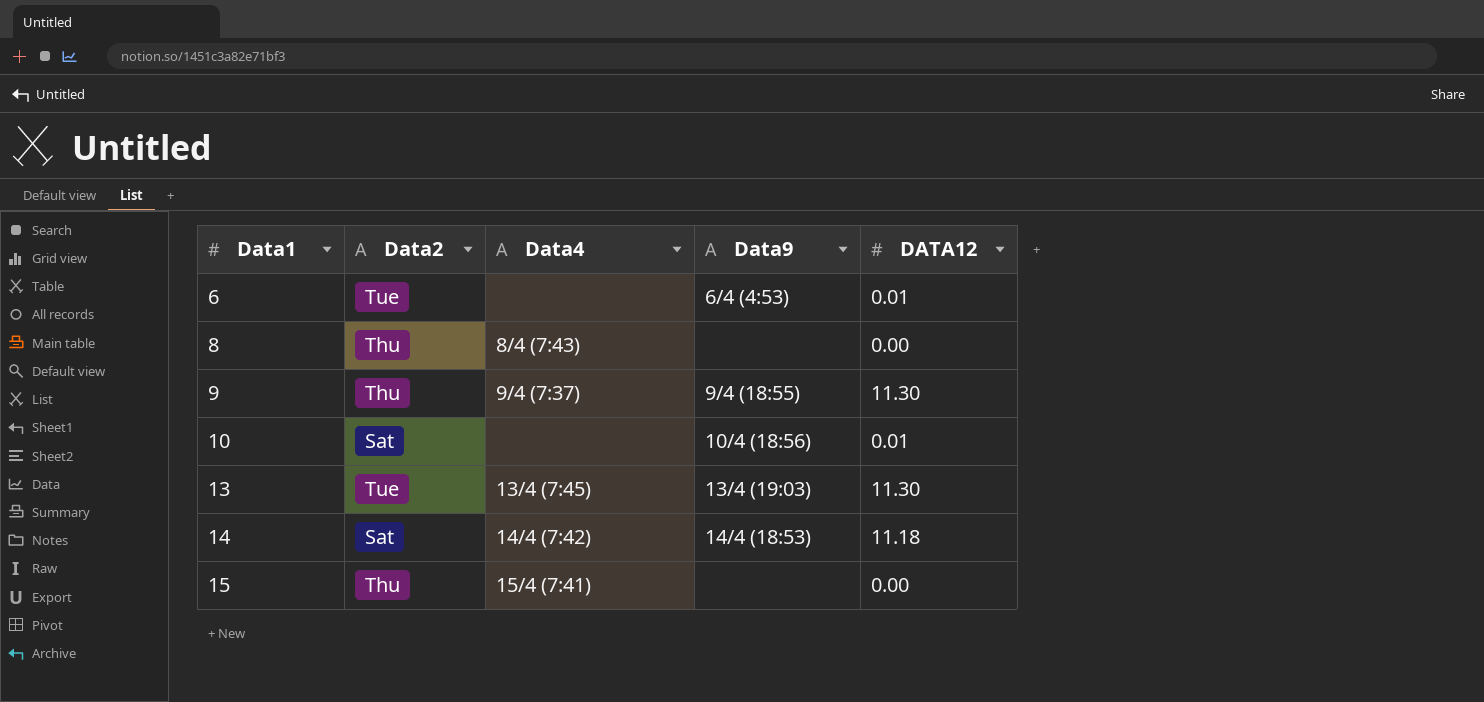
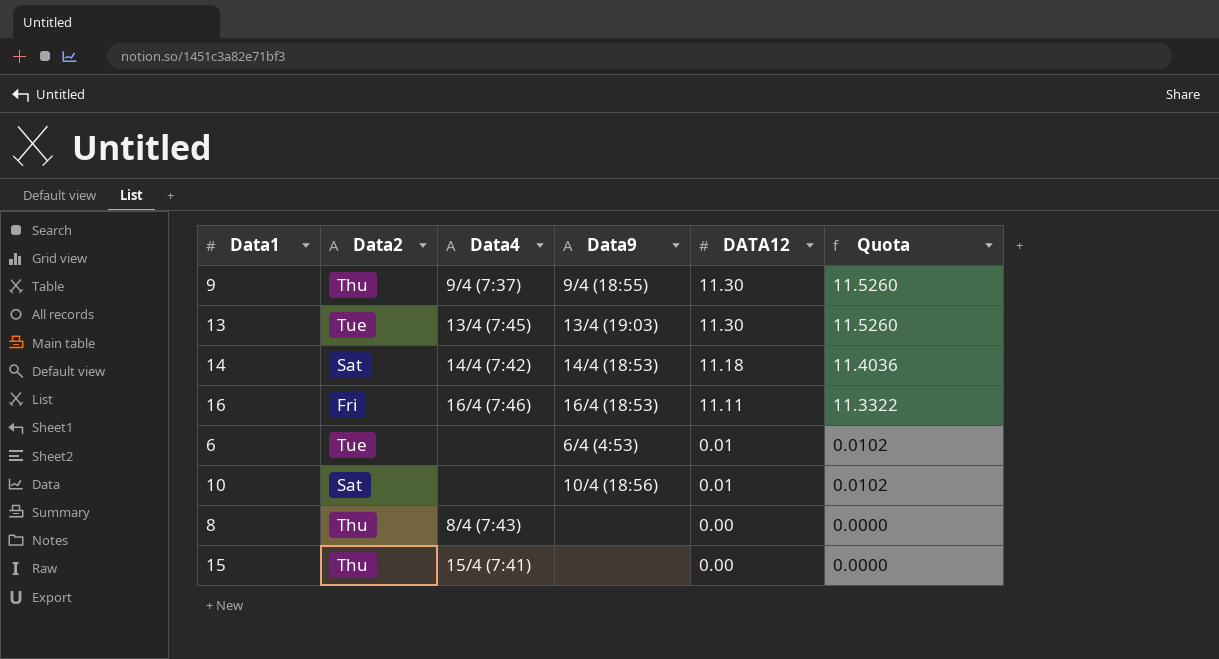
row order: Data1 ascending -> DATA12 descending
column Quota | formula: none -> [DATA12] * 1.02
row 16: none -> Fri | 16/4 (7:46) | 16/4 (18:53) | 11.11 | 11.3322

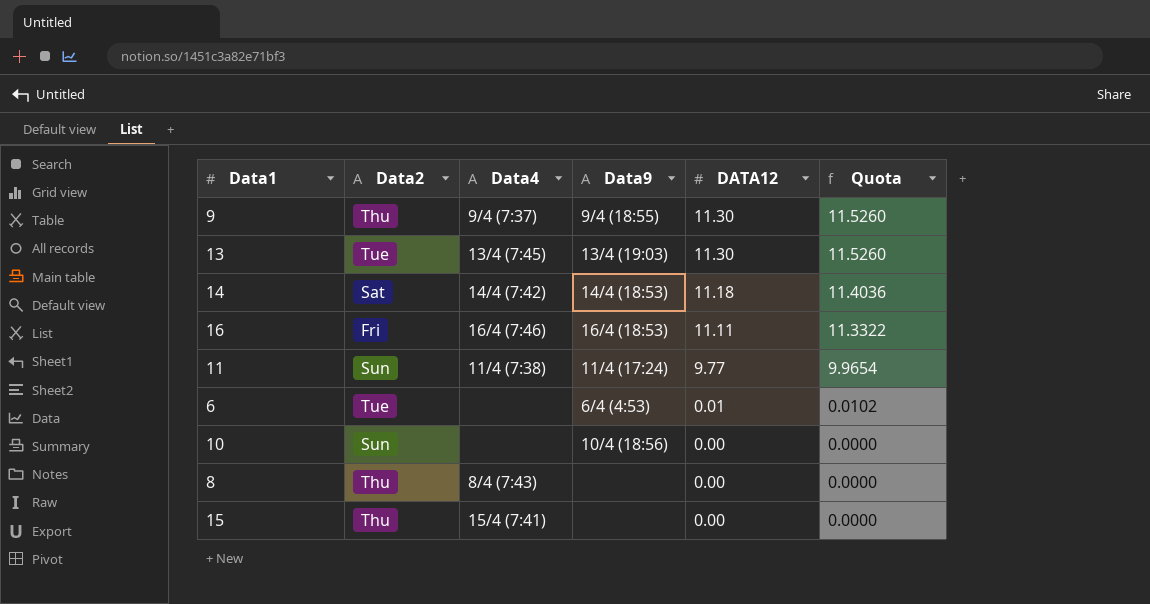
row 11: none -> Sun | 11/4 (7:38) | 11/4 (17:24) | 9.77 | 9.9654
10 | Data2: Sat -> Sun
10 | DATA12: 0.01 -> 0.00
10 | Quota: 0.0102 -> 0.0000

